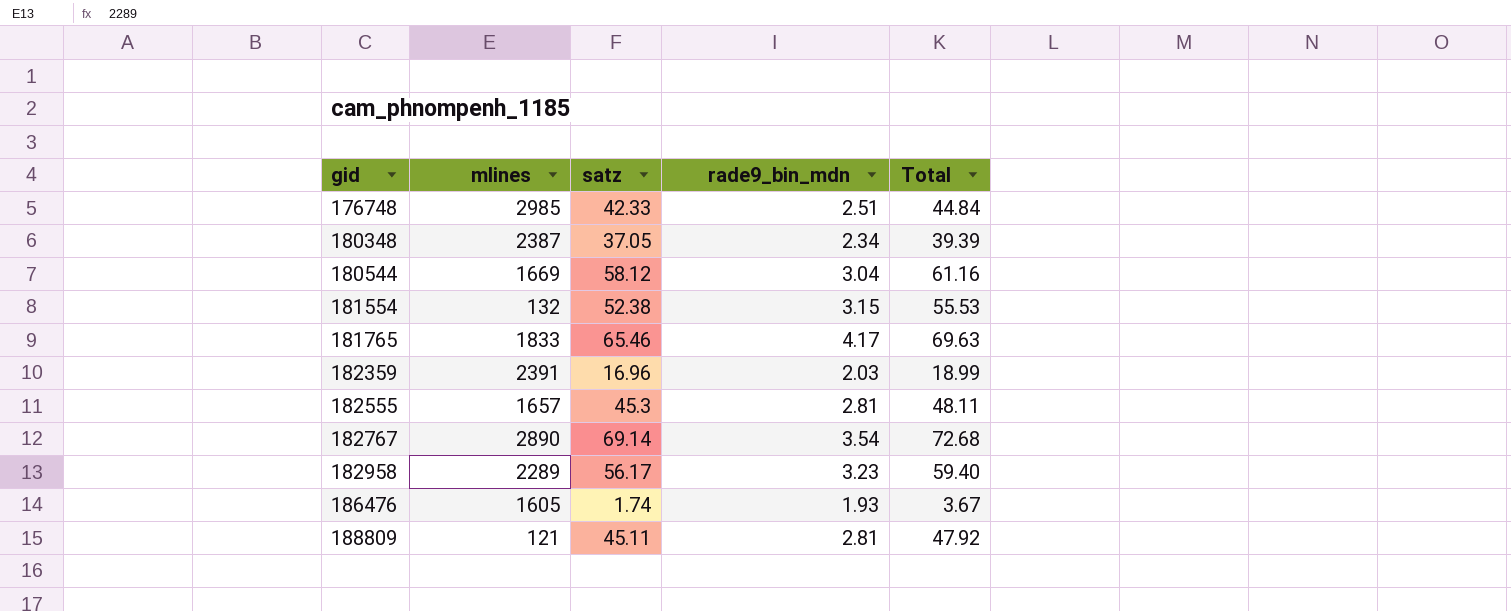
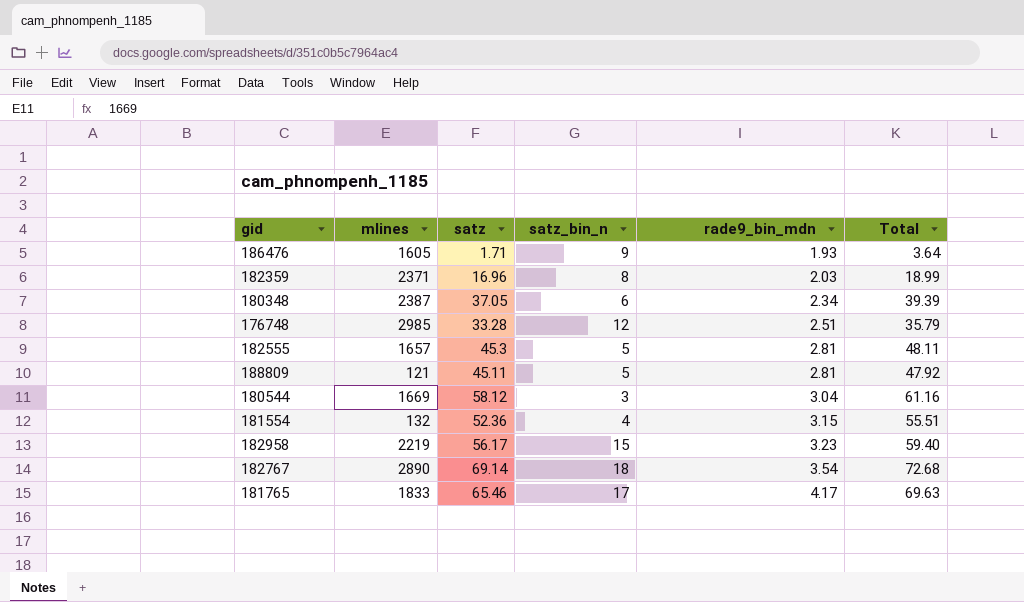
row order: gid ascending -> rade9_bin_mdn ascending
column satz_bin_n | position: none -> 4
186476 | satz: 1.74 -> 1.71
186476 | Total: 3.67 -> 3.64
182359 | mlines: 2391 -> 2371
176748 | satz: 42.33 -> 33.28
176748 | Total: 44.84 -> 35.79
181554 | satz: 52.38 -> 52.36
181554 | Total: 55.53 -> 55.51
182958 | mlines: 2289 -> 2219

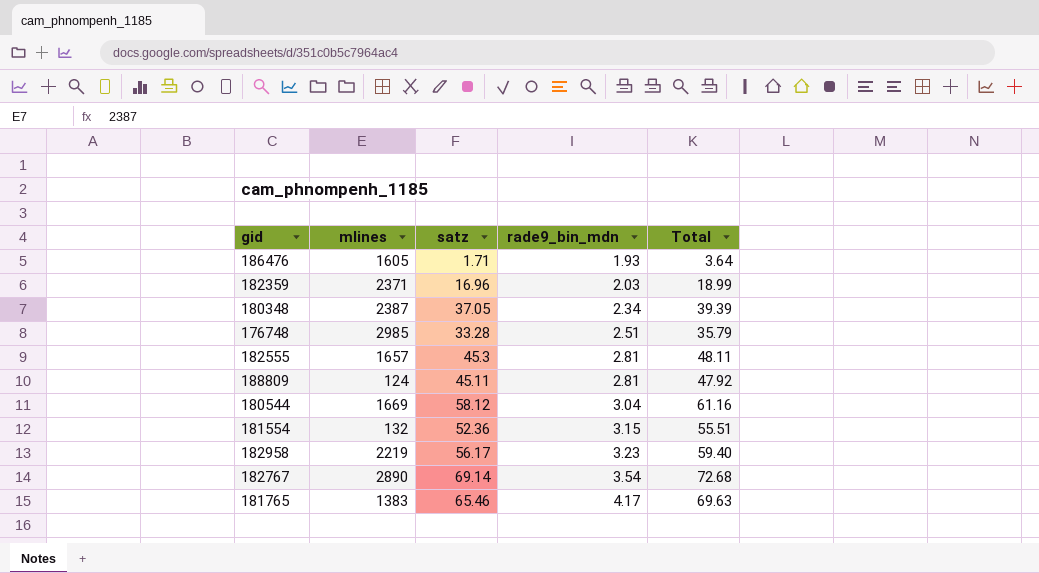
column satz_bin_n | position: 4 -> none
188809 | mlines: 121 -> 124
181765 | mlines: 1833 -> 1383

